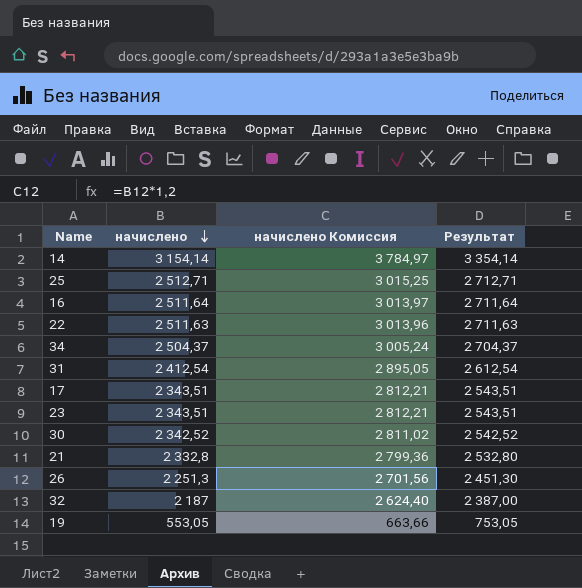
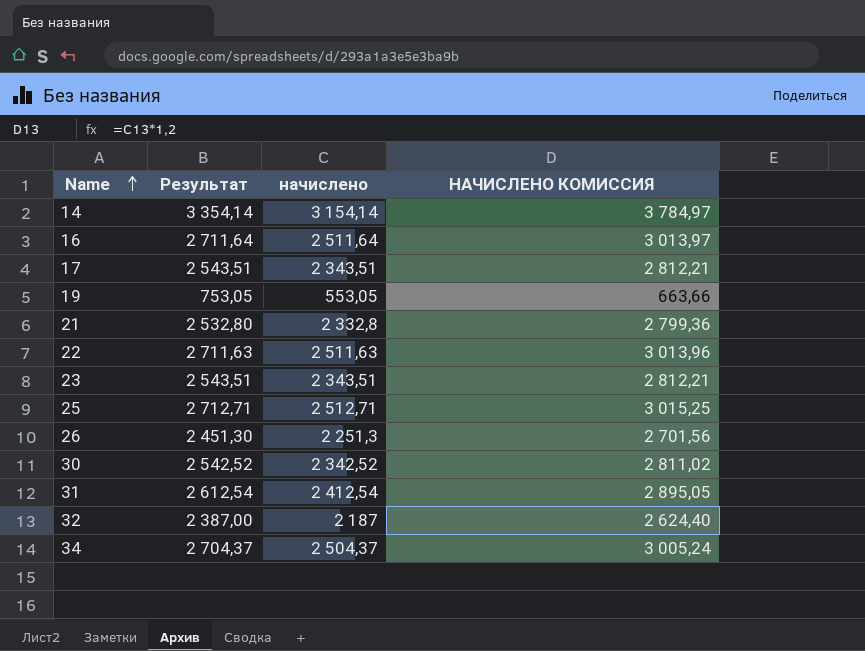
row order: начислено descending -> Name ascending
column Результат | position: 4 -> 2
column name: начислено Комиссия -> НАЧИСЛЕНО КОМИССИЯ

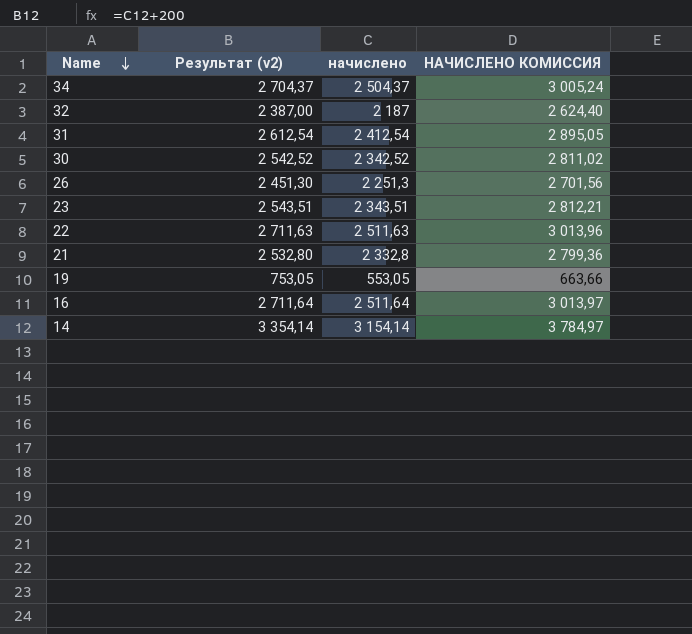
row order: Name ascending -> Name descending
column name: Результат -> Результат (v2)
row 17: 2 543,51 | 2 343,51 | 2 812,21 -> none
row 25: 2 712,71 | 2 512,71 | 3 015,25 -> none

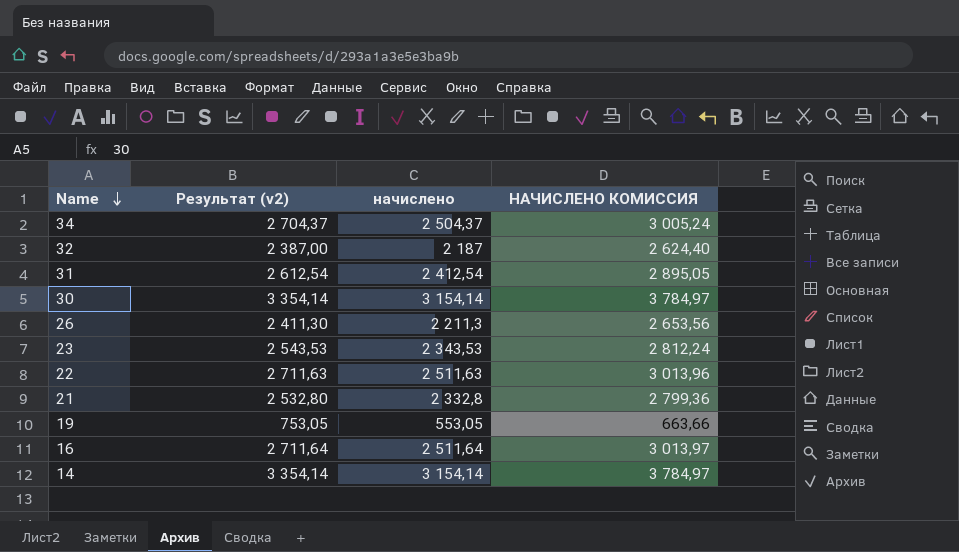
30 | Результат (v2): 2 542,52 -> 3 354,14
30 | начислено: 2 342,52 -> 3 154,14
30 | НАЧИСЛЕНО КОМИССИЯ: 2 811,02 -> 3 784,97
26 | Результат (v2): 2 451,30 -> 2 411,30
26 | начислено: 2 251,3 -> 2 211,3
26 | НАЧИСЛЕНО КОМИССИЯ: 2 701,56 -> 2 653,56
23 | Результат (v2): 2 543,51 -> 2 543,53
23 | начислено: 2 343,51 -> 2 343,53
23 | НАЧИСЛЕНО КОМИССИЯ: 2 812,21 -> 2 812,24

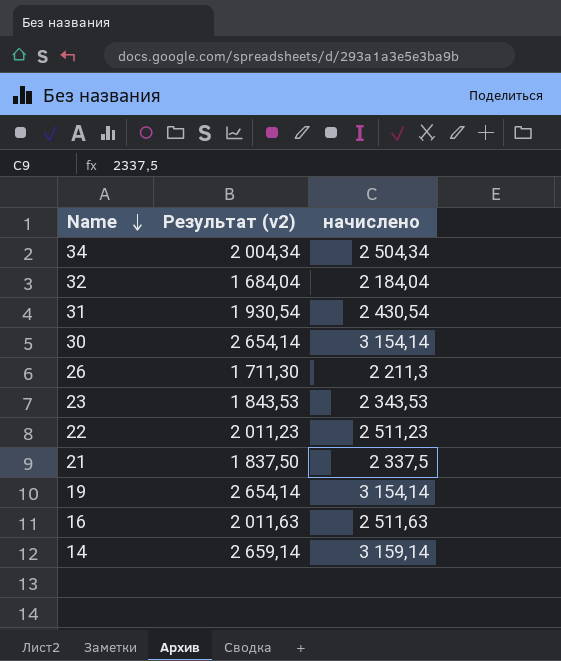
column НАЧИСЛЕНО КОМИССИЯ | formula: [начислено] * 1,2 -> none
column Результат (v2) | formula: [начислено] + 200 -> [начислено] - 500
34 | начислено: 2 504,37 -> 2 504,34
32 | начислено: 2 187 -> 2 184,04
31 | начислено: 2 412,54 -> 2 430,54
22 | начислено: 2 511,63 -> 2 511,23
21 | начислено: 2 332,8 -> 2 337,5
19 | начислено: 553,05 -> 3 154,14
16 | начислено: 2 511,64 -> 2 511,63
14 | начислено: 3 154,14 -> 3 159,14

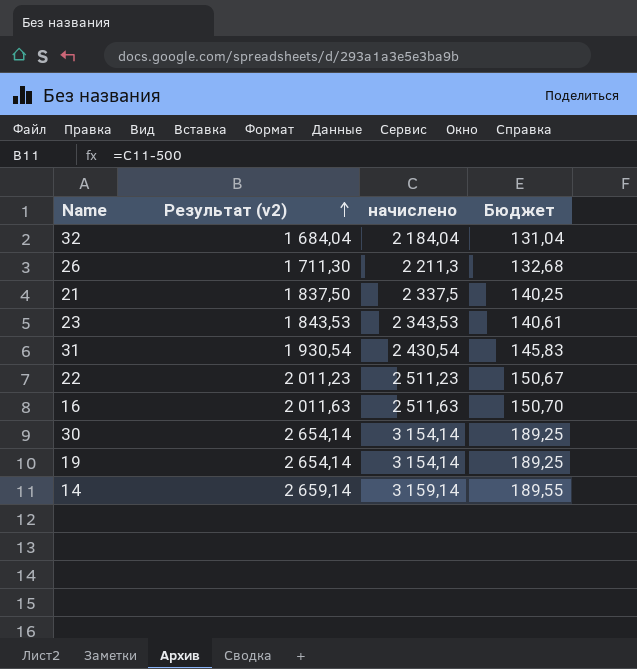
row order: Name descending -> Результат (v2) ascending
column Бюджет | formula: none -> [начислено] * 0,06
row 34: 2 004,34 | 2 504,34 -> none

